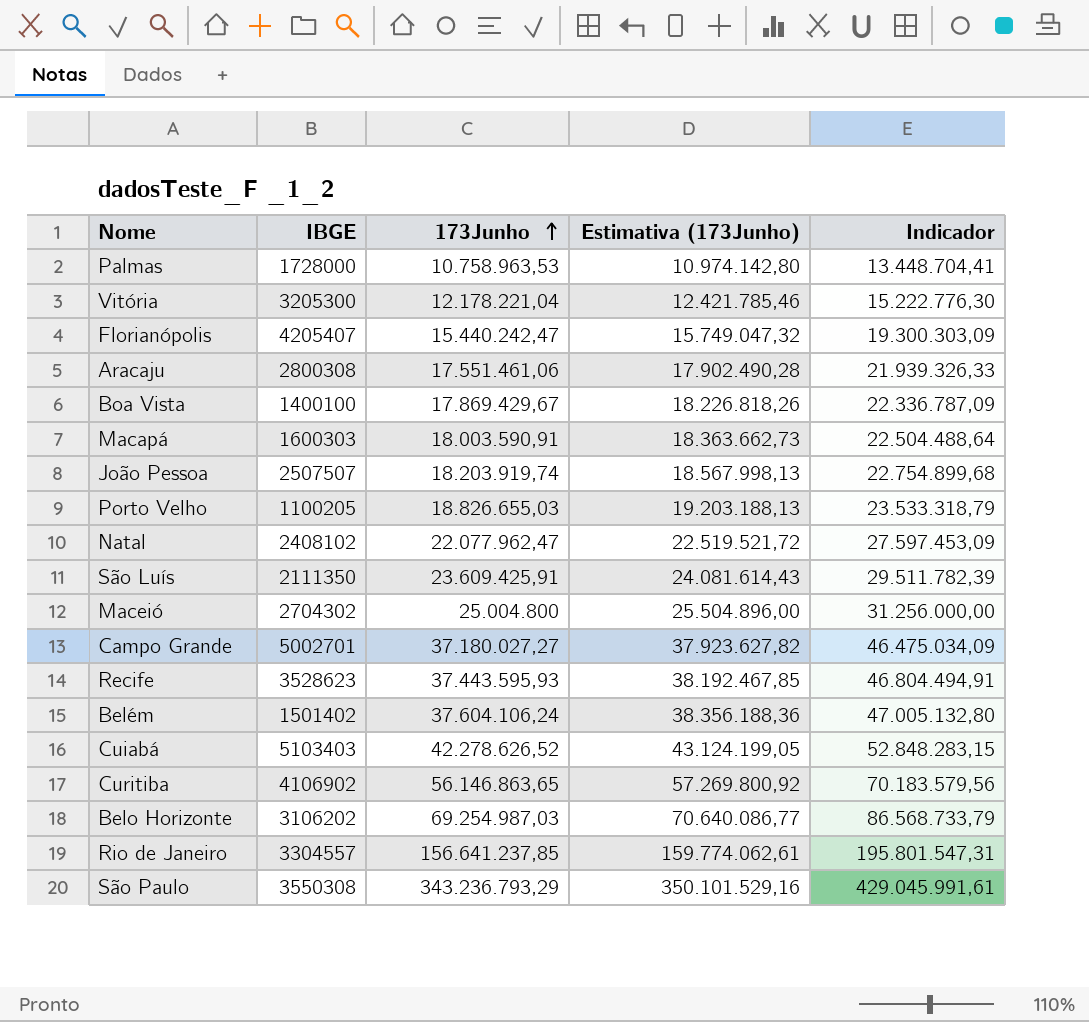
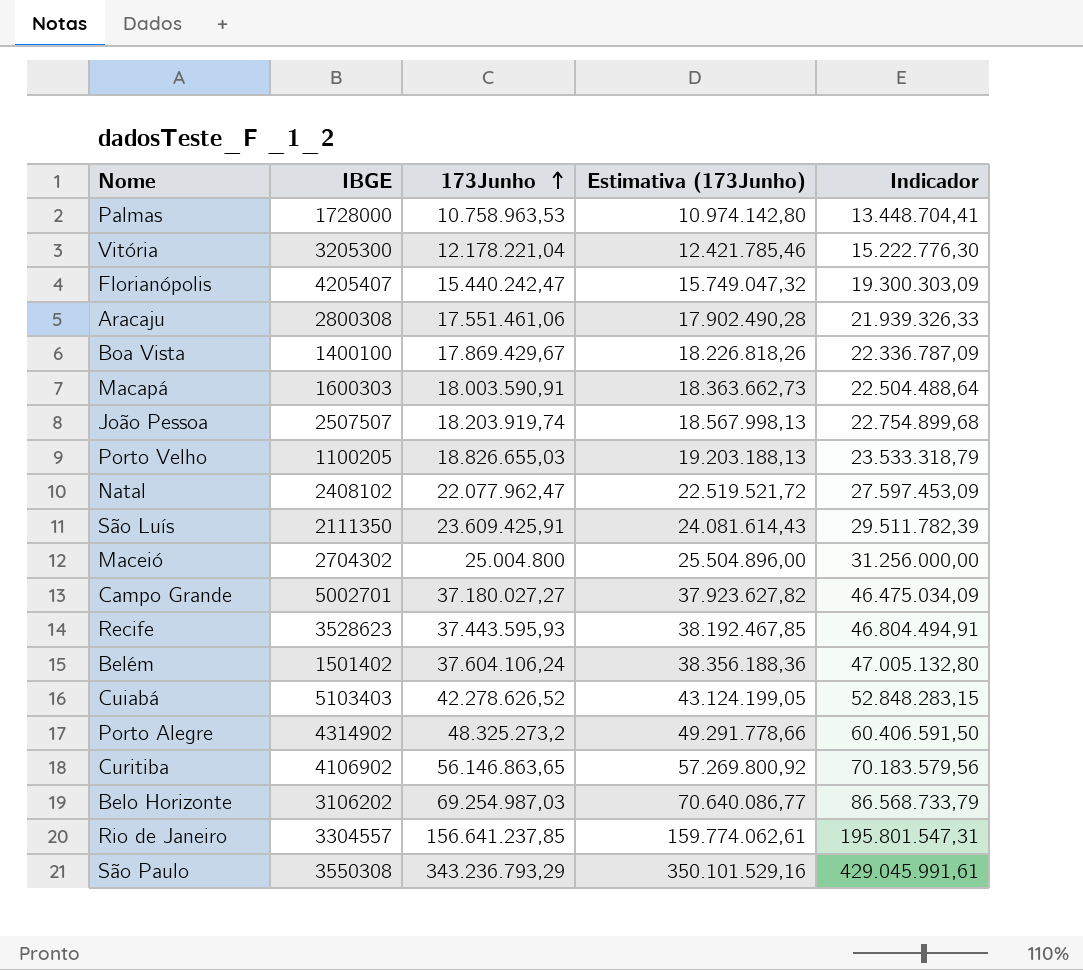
row Porto Alegre: none -> 4314902 | 48.325.273,2 | 49.291.778,66 | 60.406.591,50

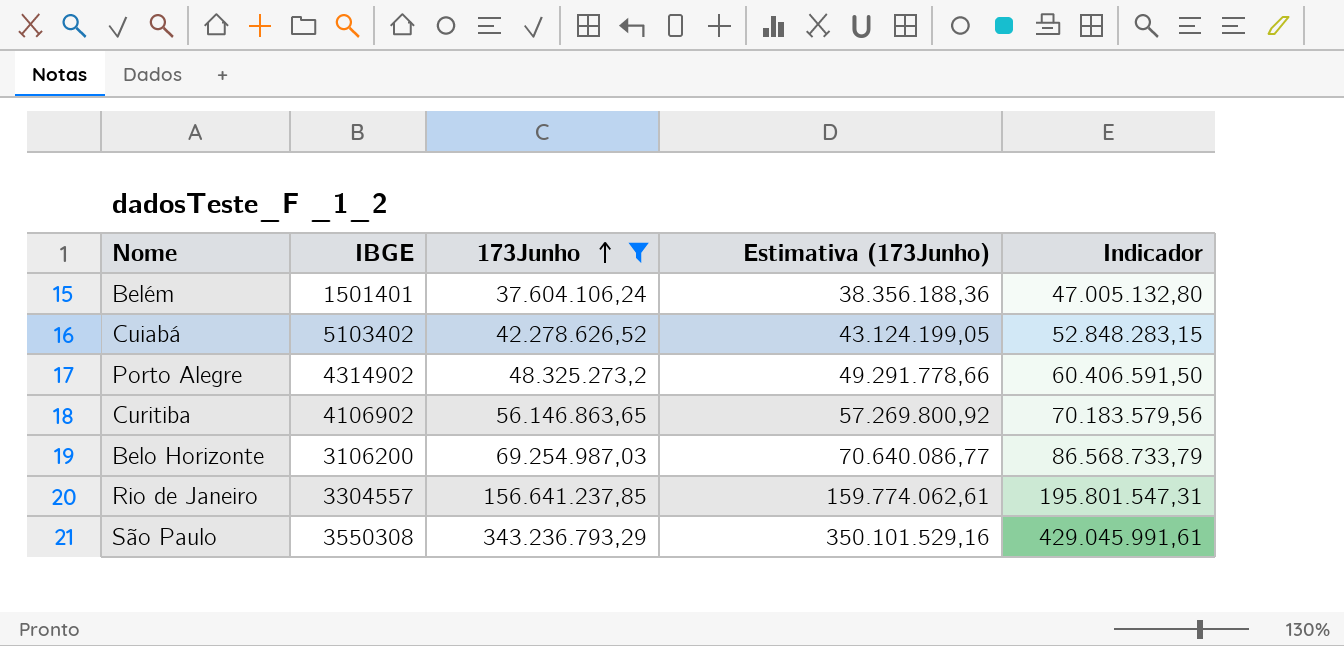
filter: none -> 173Junho >= 37.604.106,24
Belém | IBGE: 1501402 -> 1501401
Cuiabá | IBGE: 5103403 -> 5103402
Belo Horizonte | IBGE: 3106202 -> 3106200

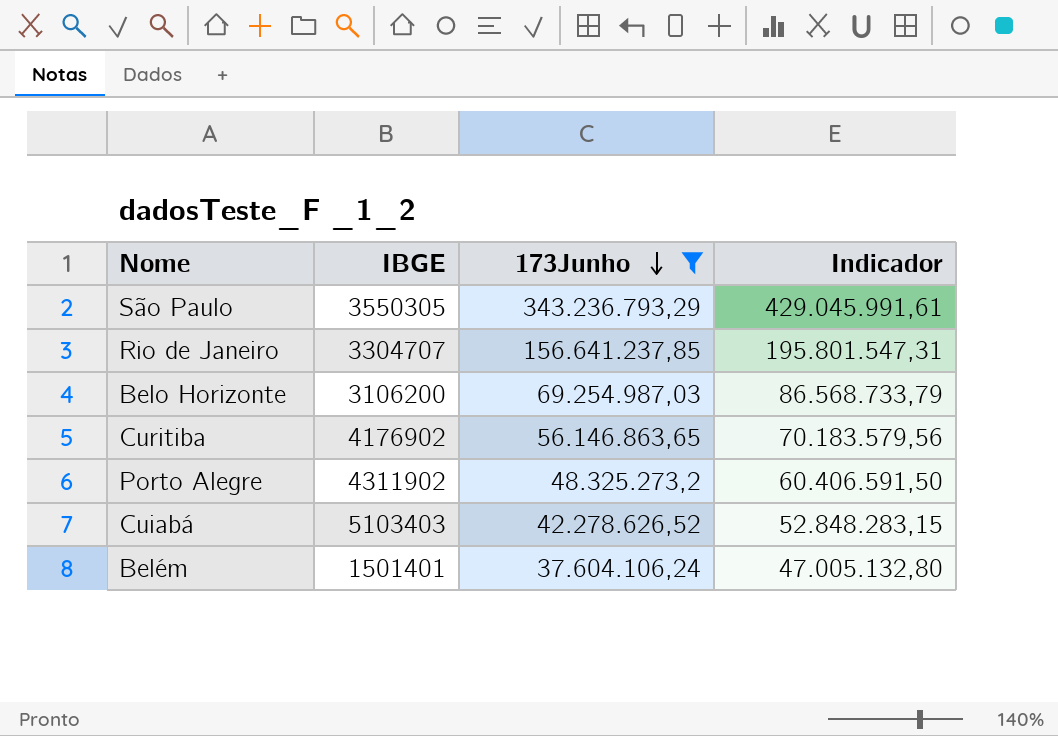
row order: 173Junho ascending -> 173Junho descending
column Estimativa (173Junho) | formula: [173Junho] * 1,02 -> none
São Paulo | IBGE: 3550308 -> 3550305
Rio de Janeiro | IBGE: 3304557 -> 3304707
Curitiba | IBGE: 4106902 -> 4176902
Porto Alegre | IBGE: 4314902 -> 4311902
Cuiabá | IBGE: 5103402 -> 5103403

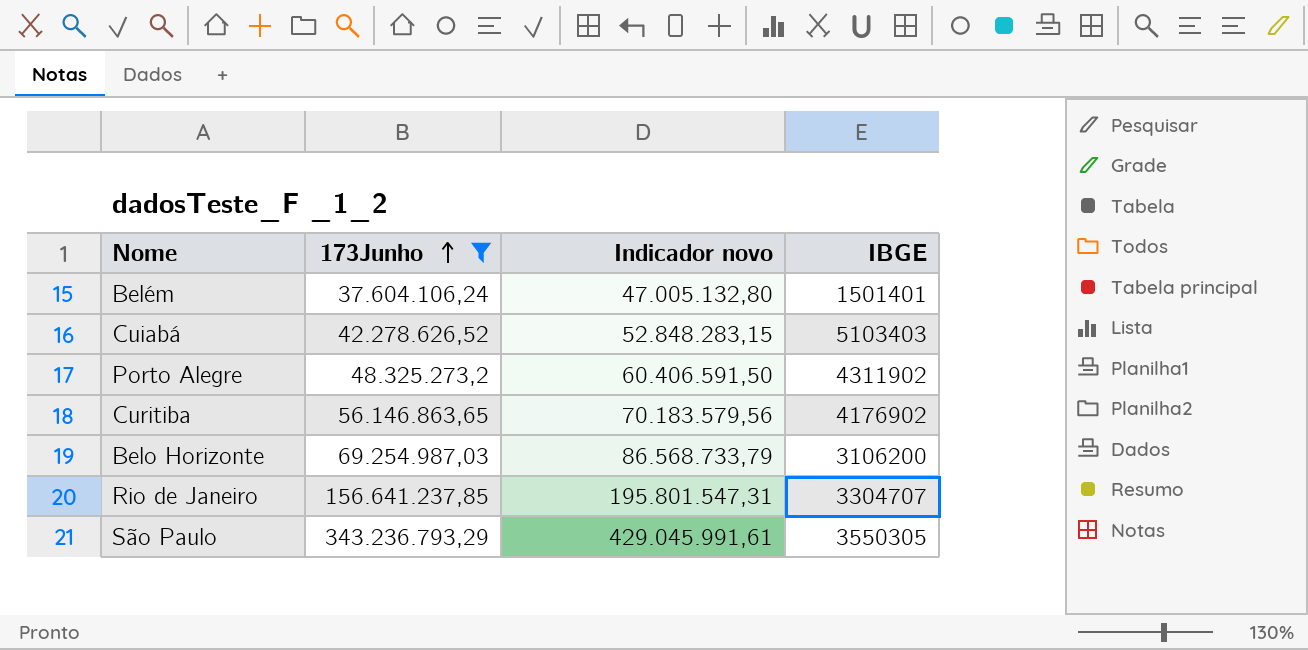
row order: 173Junho descending -> 173Junho ascending
column name: Indicador -> Indicador novo
column IBGE | position: 2 -> 4

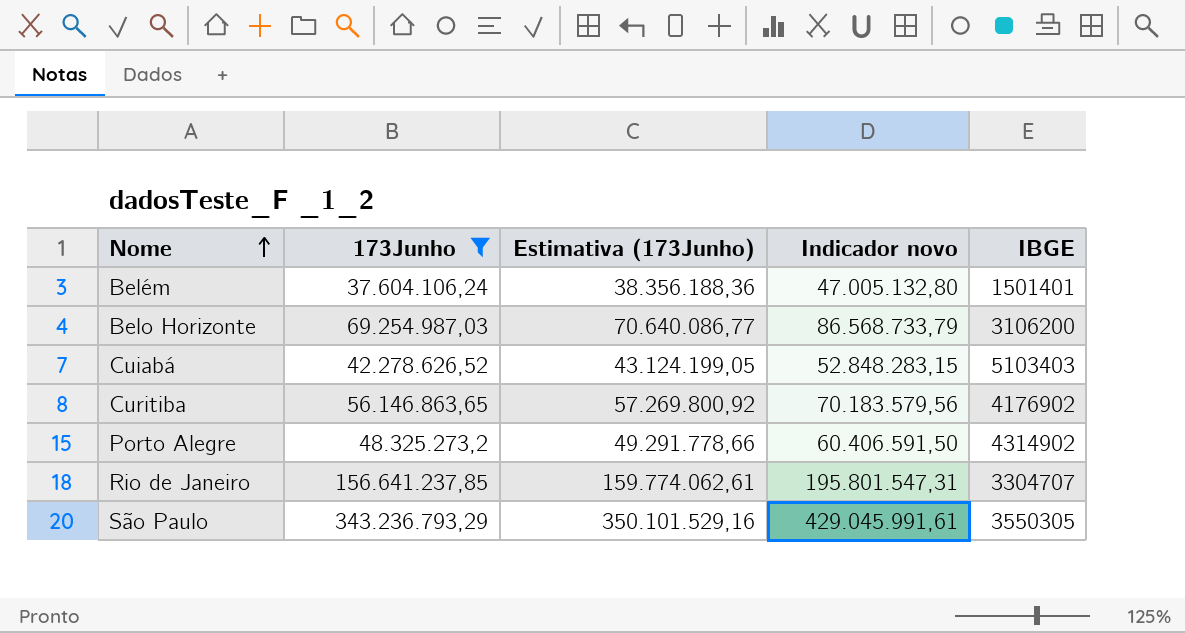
row order: 173Junho ascending -> Nome ascending
column Estimativa (173Junho) | formula: none -> [173Junho] * 1,02
Porto Alegre | IBGE: 4311902 -> 4314902

